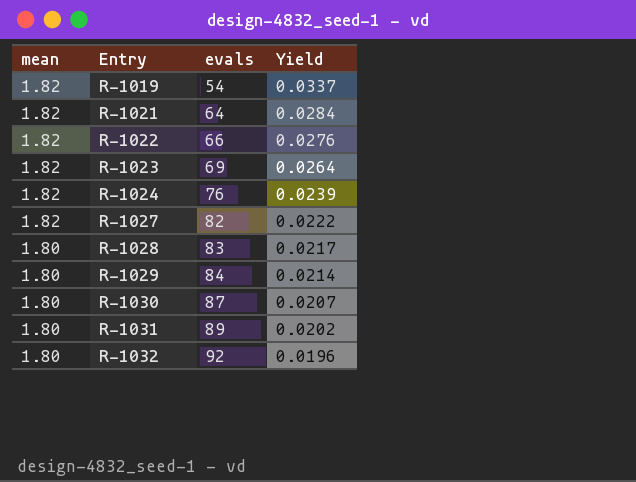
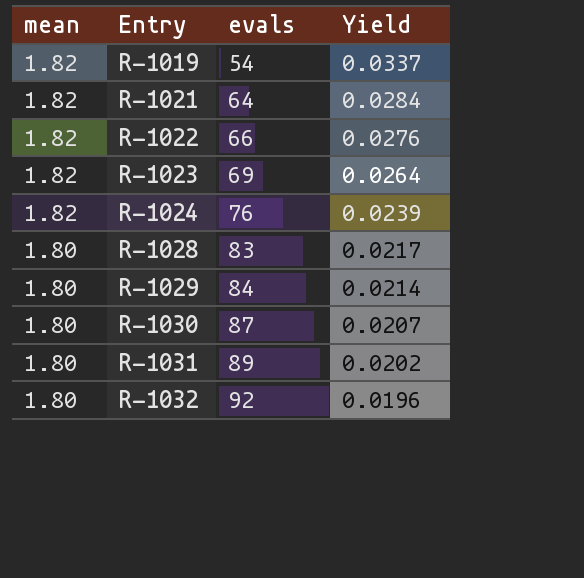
row R-1027: 1.82 | 82 | 0.0222 -> none

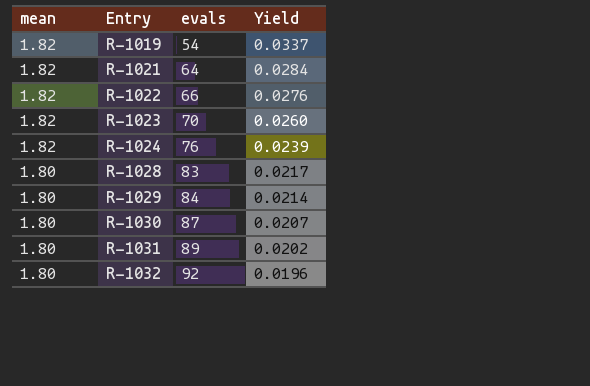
R-1023 | evals: 69 -> 70
R-1023 | Yield: 0.0264 -> 0.0260

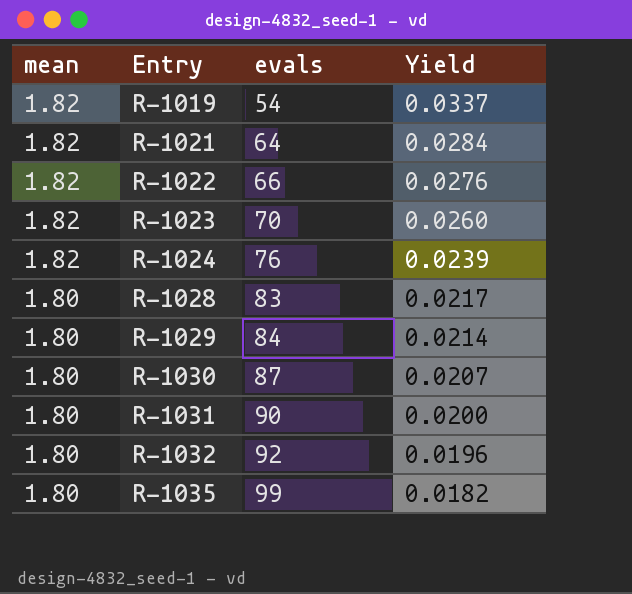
R-1031 | evals: 89 -> 90
R-1031 | Yield: 0.0202 -> 0.0200
row R-1035: none -> 1.80 | 99 | 0.0182

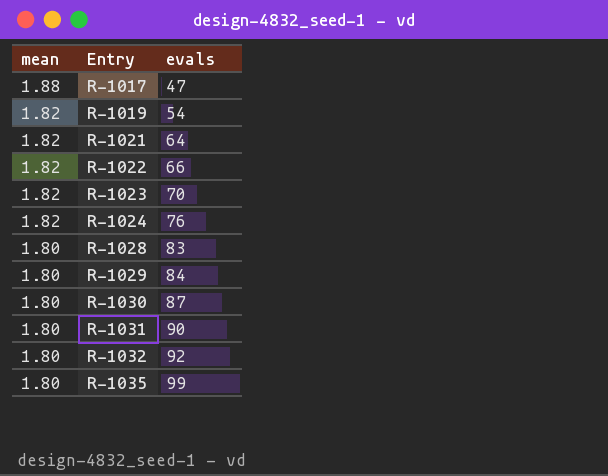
column Yield | formula: [mean] / [evals] -> none
row R-1017: none -> 1.88 | 47

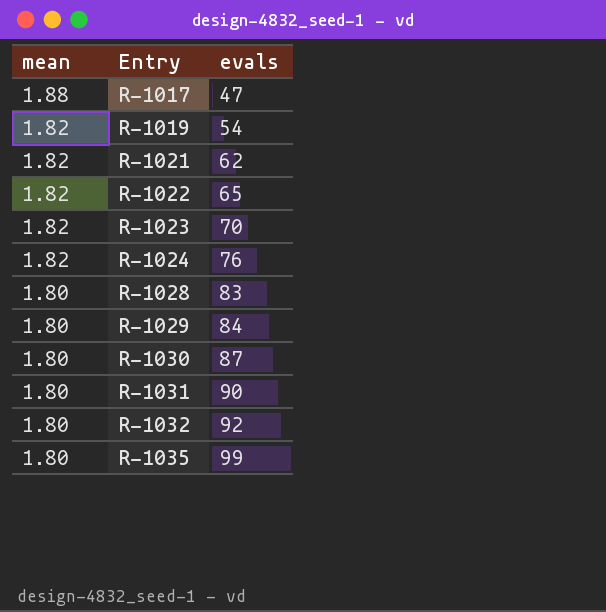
R-1021 | evals: 64 -> 62
R-1022 | evals: 66 -> 65

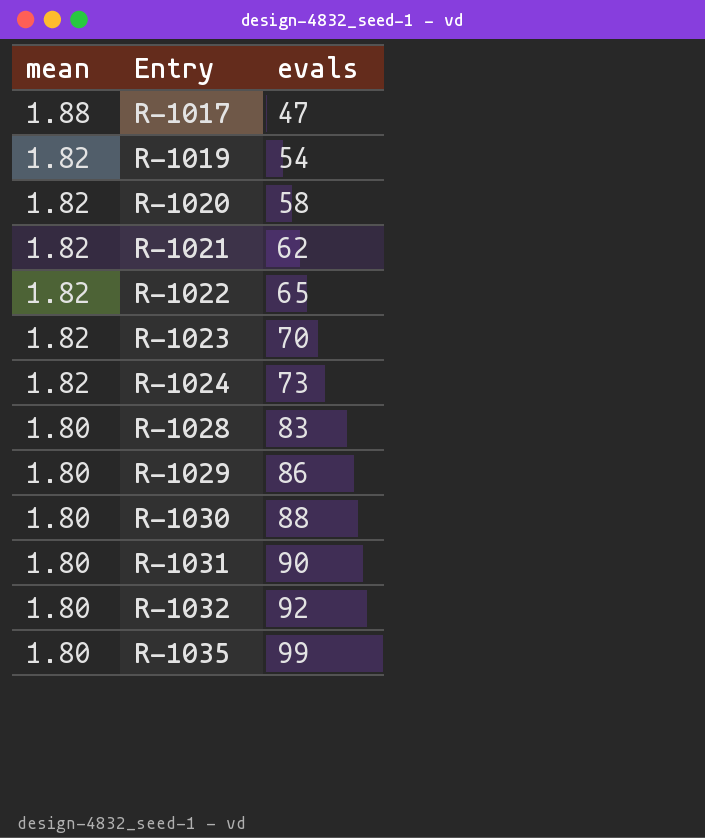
row R-1020: none -> 1.82 | 58
R-1024 | evals: 76 -> 73
R-1029 | evals: 84 -> 86
R-1030 | evals: 87 -> 88

